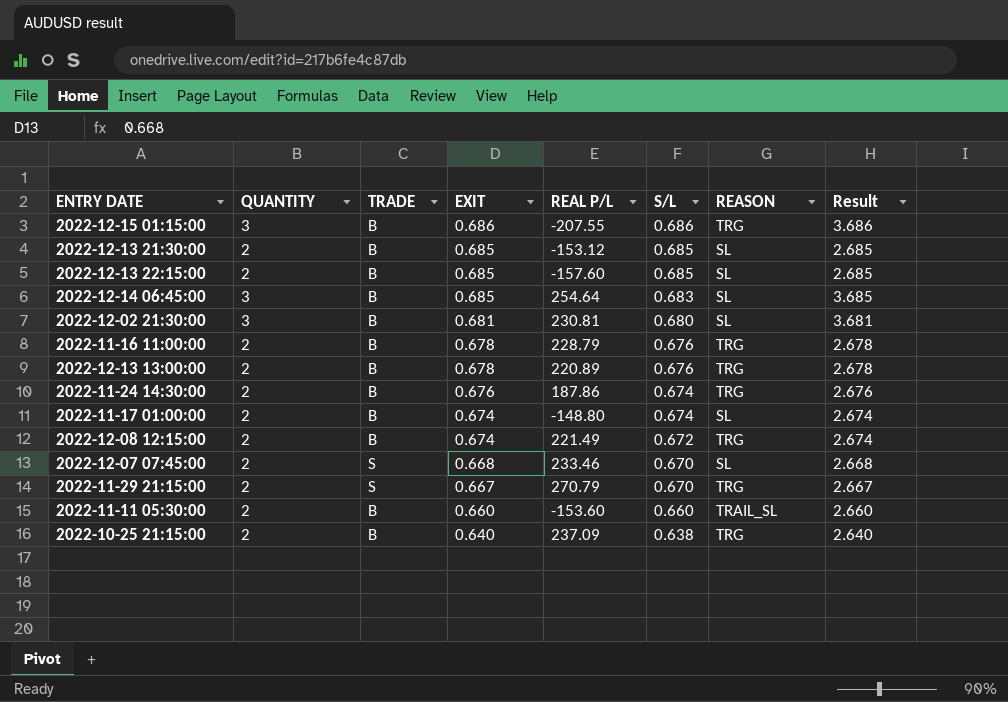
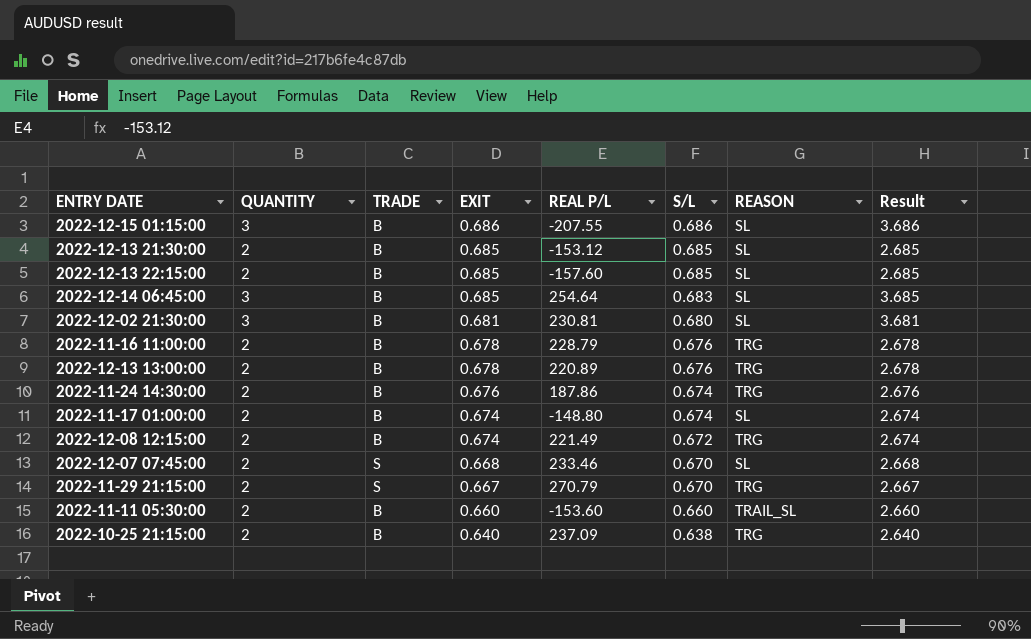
2022-12-15 01:15:00 | REASON: TRG -> SL

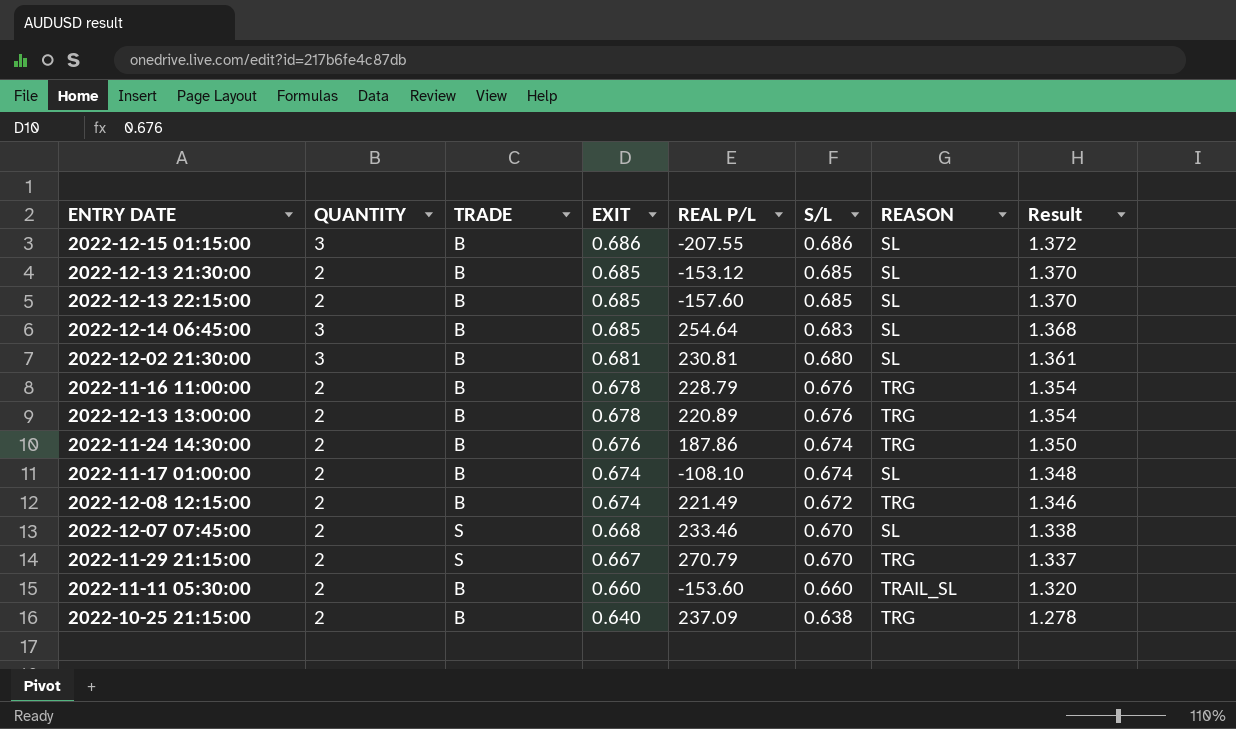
column Result | formula: [QUANTITY] + [EXIT] -> [EXIT] + [S/L]
2022-11-17 01:00:00 | REAL P/L: -148.80 -> -108.10

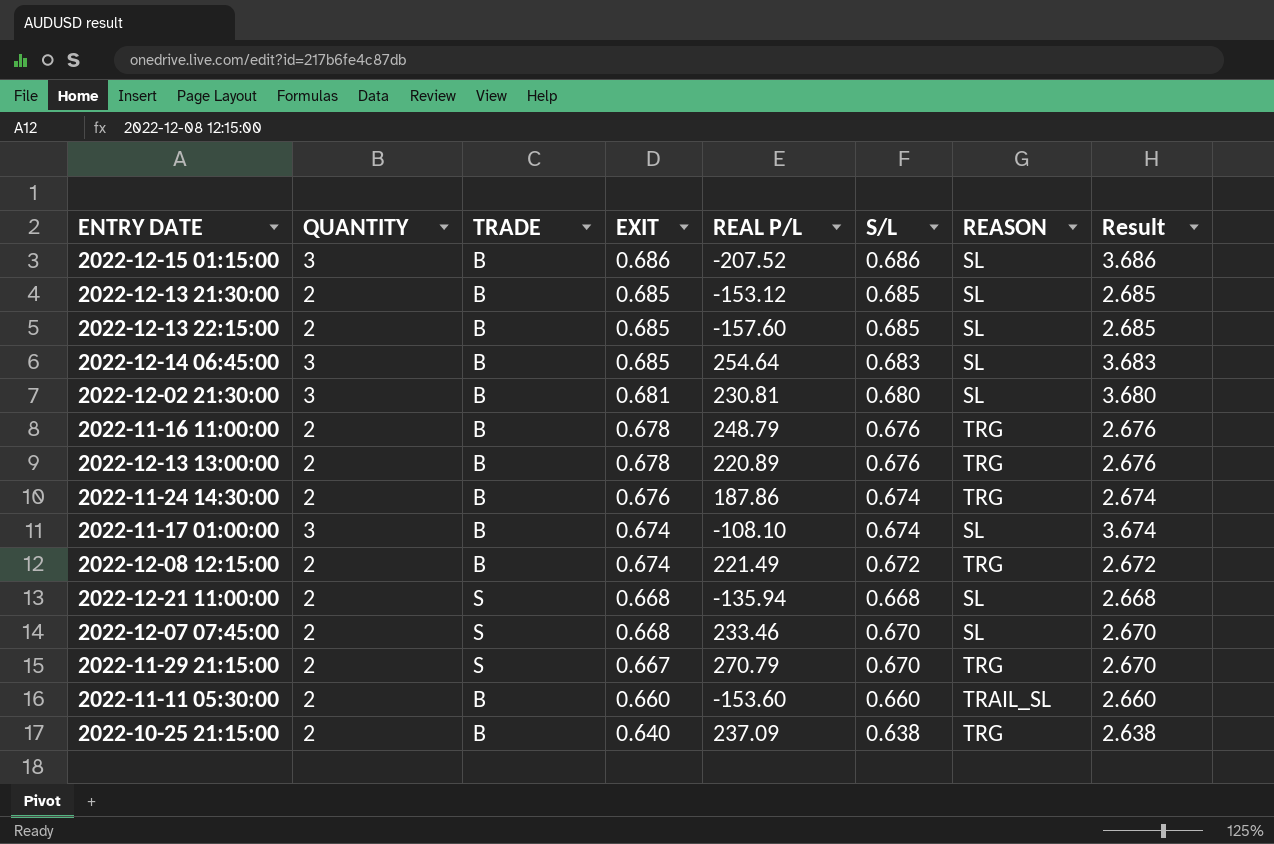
column Result | formula: [EXIT] + [S/L] -> [QUANTITY] + [S/L]
2022-12-15 01:15:00 | REAL P/L: -207.55 -> -207.52
2022-11-16 11:00:00 | REAL P/L: 228.79 -> 248.79
2022-11-17 01:00:00 | QUANTITY: 2 -> 3
row 2022-12-21 11:00:00: none -> 2 | S | 0.668 | -135.94 | 0.668 | SL | 2.668

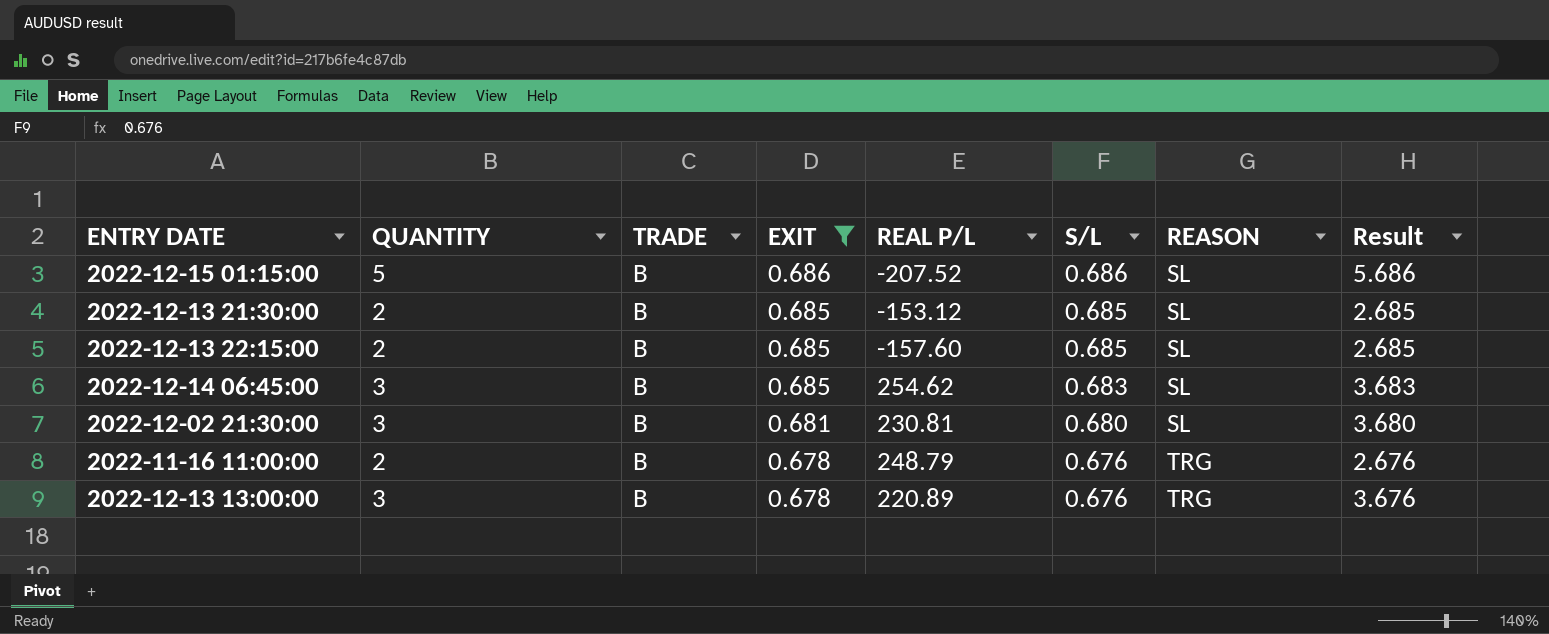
filter: none -> EXIT >= 0.678
2022-12-15 01:15:00 | QUANTITY: 3 -> 5
2022-12-15 01:15:00 | Result: 3.686 -> 5.686
2022-12-14 06:45:00 | REAL P/L: 254.64 -> 254.62
2022-12-13 13:00:00 | QUANTITY: 2 -> 3
2022-12-13 13:00:00 | Result: 2.676 -> 3.676

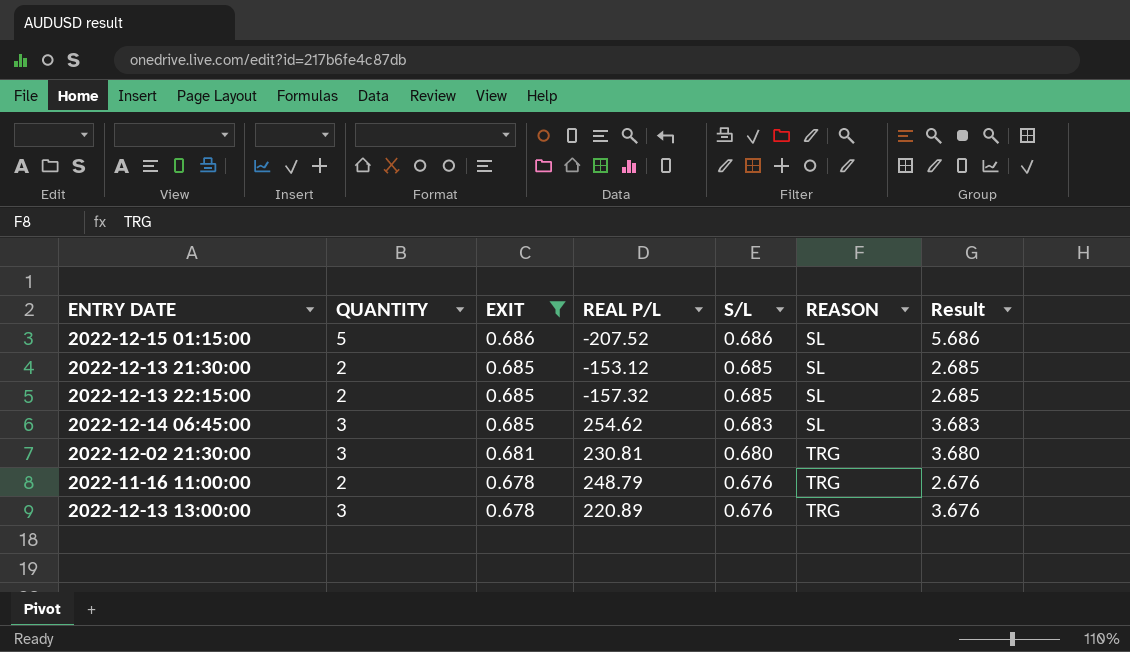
column TRADE | position: 3 -> none
2022-12-13 22:15:00 | REAL P/L: -157.60 -> -157.32
2022-12-02 21:30:00 | REASON: SL -> TRG

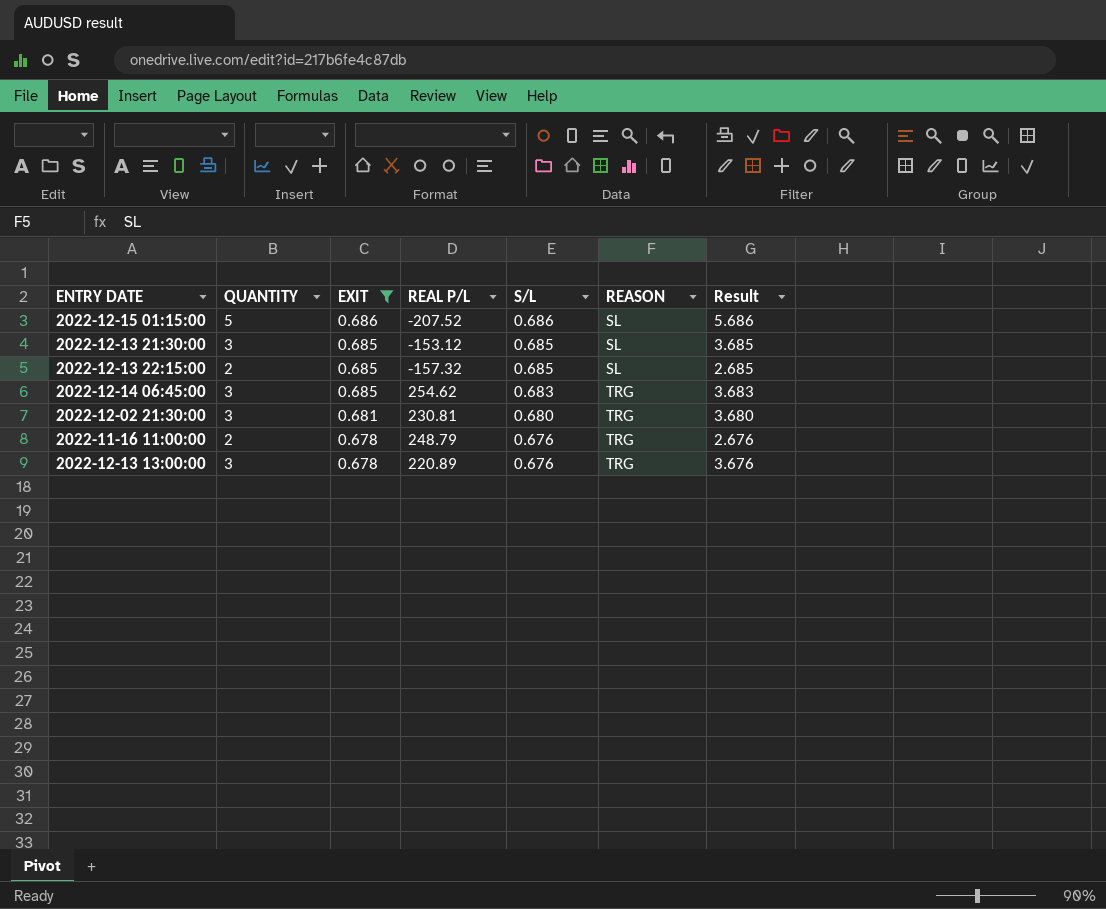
2022-12-13 21:30:00 | QUANTITY: 2 -> 3
2022-12-13 21:30:00 | Result: 2.685 -> 3.685
2022-12-14 06:45:00 | REASON: SL -> TRG

